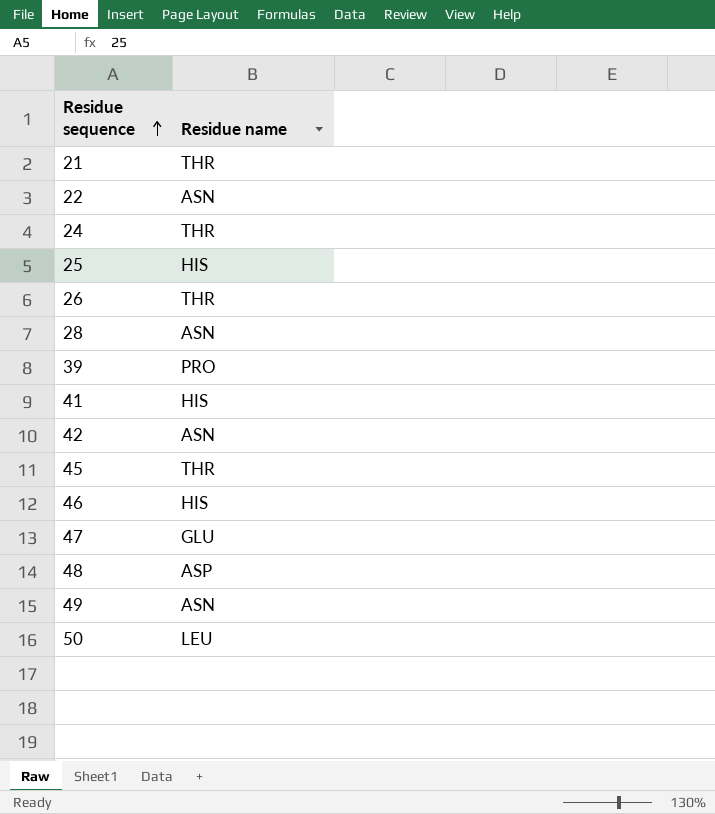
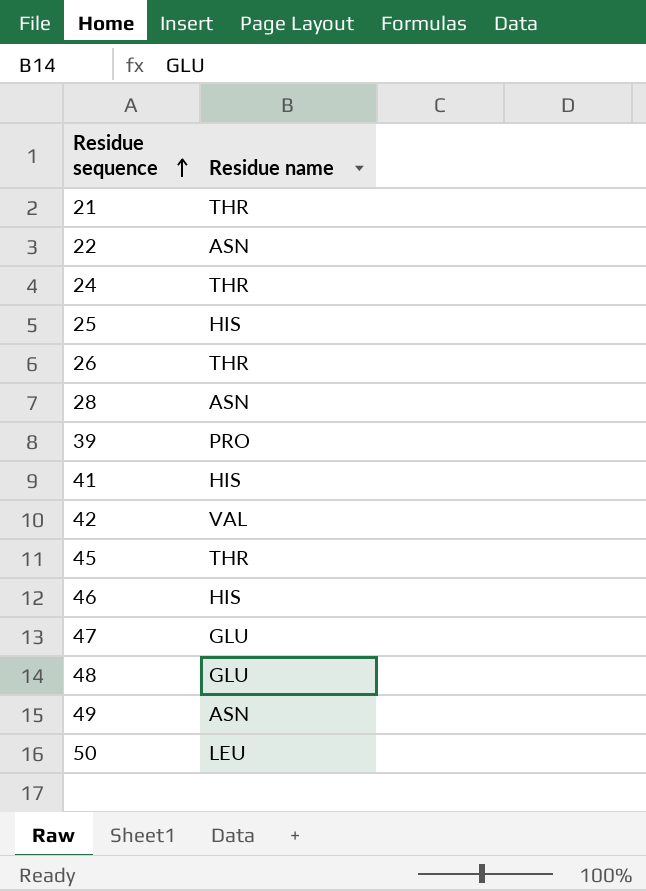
42 | Residue name: ASN -> VAL
48 | Residue name: ASP -> GLU

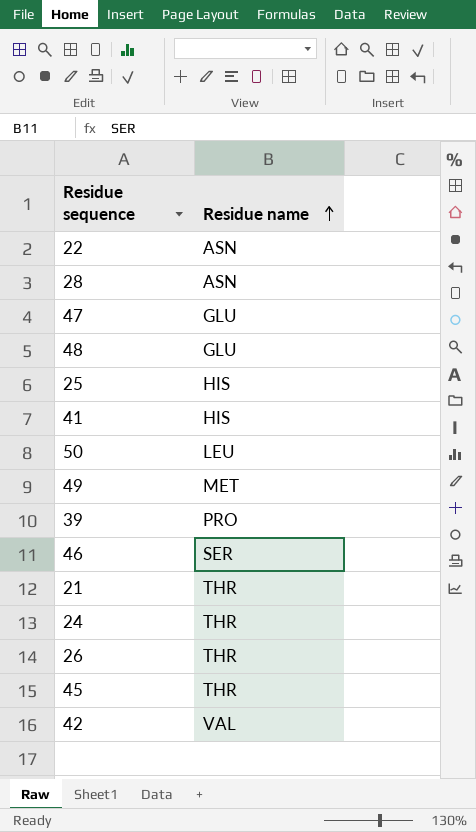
row order: Residue sequence ascending -> Residue name ascending
49 | Residue name: ASN -> MET
46 | Residue name: HIS -> SER

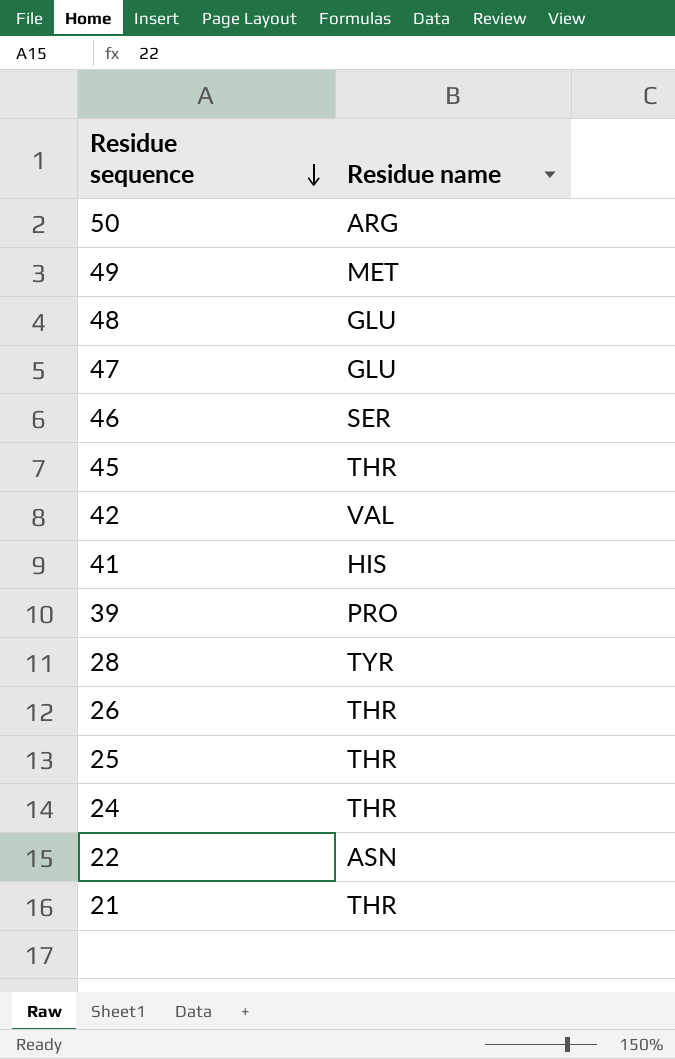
row order: Residue name ascending -> Residue sequence descending
50 | Residue name: LEU -> ARG
28 | Residue name: ASN -> TYR
25 | Residue name: HIS -> THR

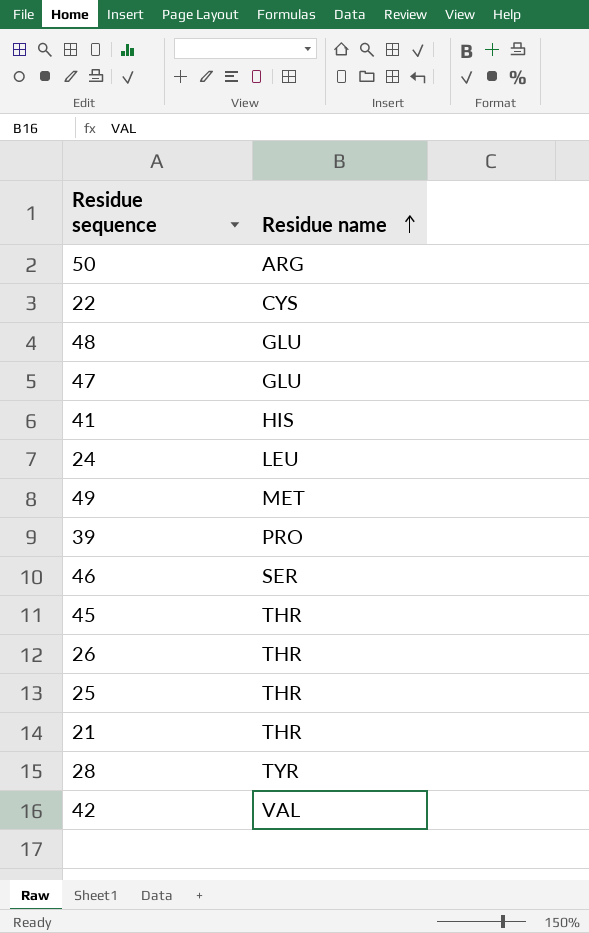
row order: Residue sequence descending -> Residue name ascending
22 | Residue name: ASN -> CYS
24 | Residue name: THR -> LEU

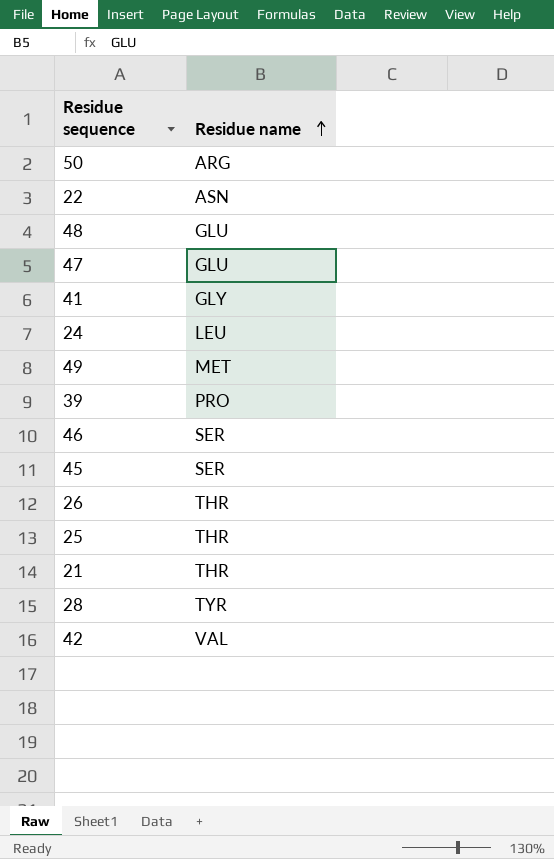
22 | Residue name: CYS -> ASN
41 | Residue name: HIS -> GLY
45 | Residue name: THR -> SER

